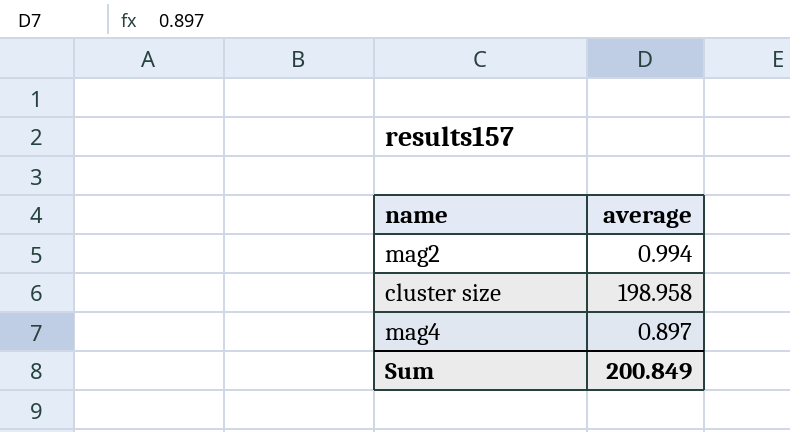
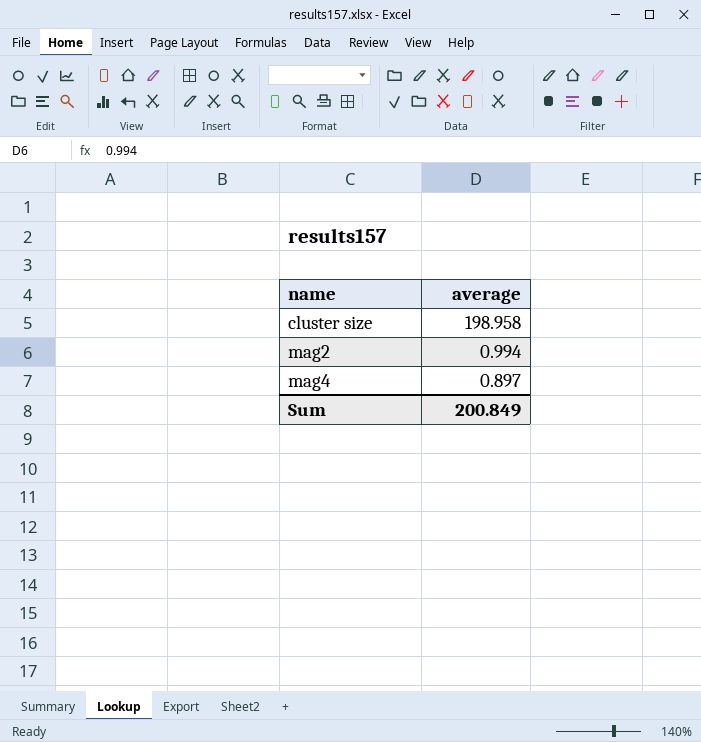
row order: none -> name ascending

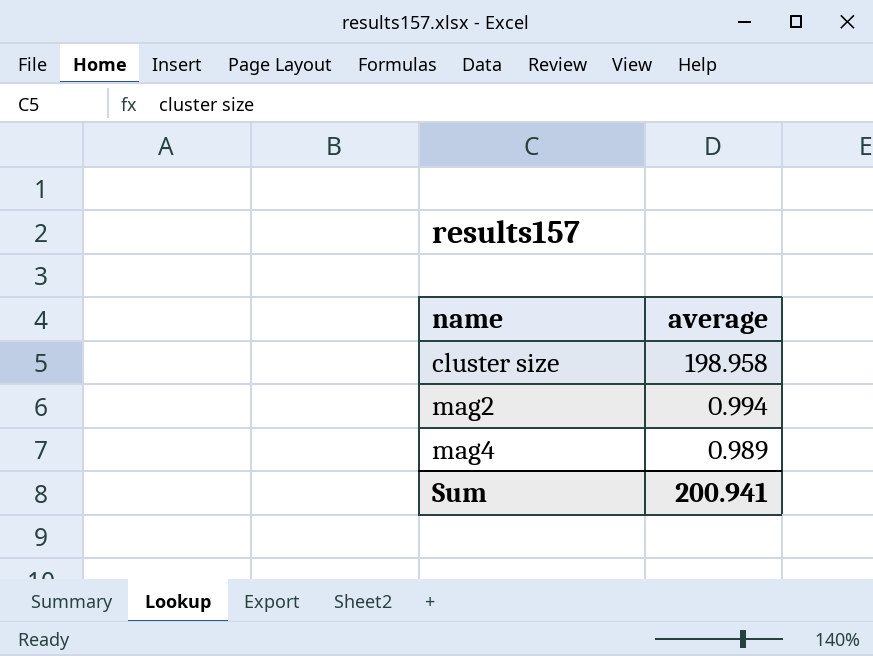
mag4 | average: 0.897 -> 0.989
Sum | average: 200.849 -> 200.941

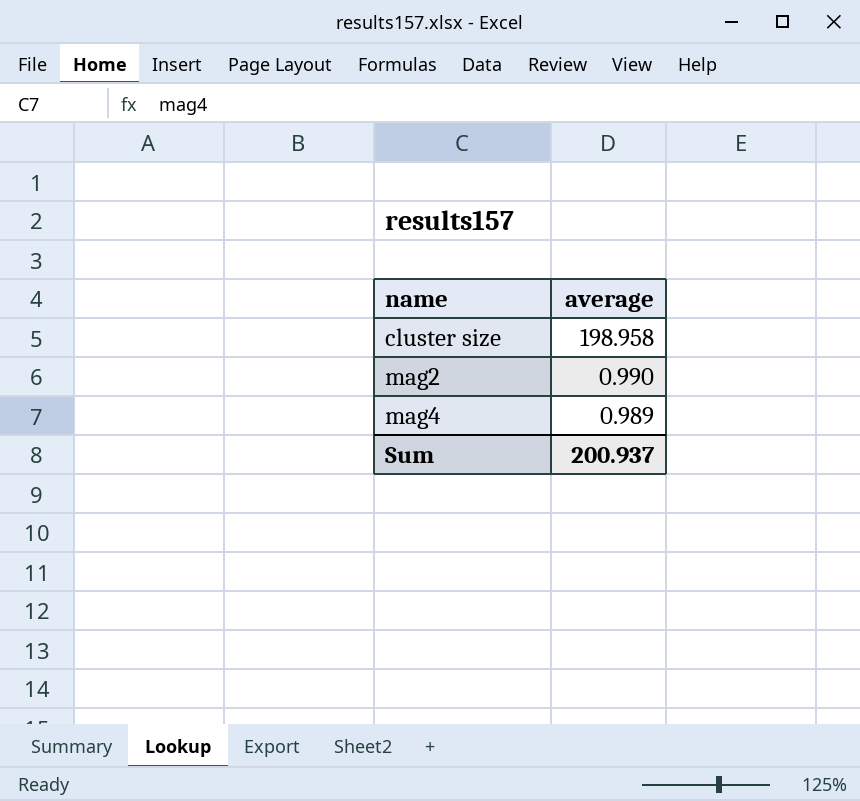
mag2 | average: 0.994 -> 0.990
Sum | average: 200.941 -> 200.937

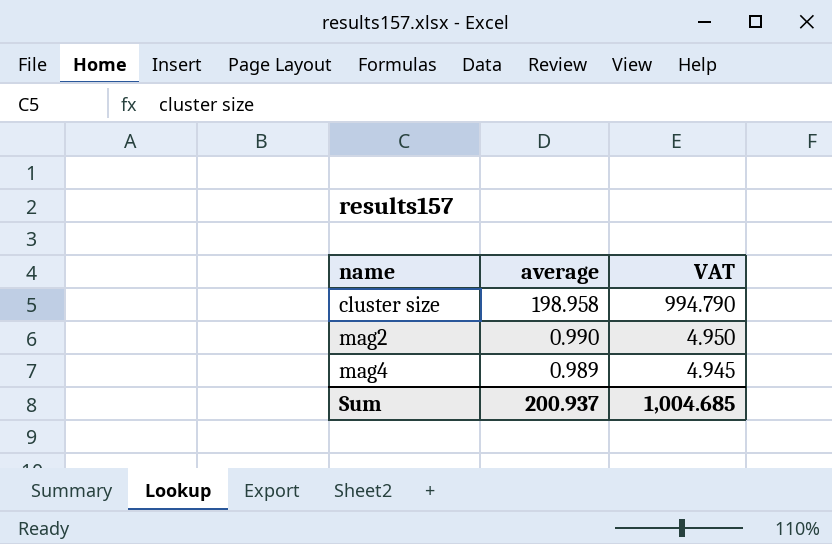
column VAT | formula: none -> [average] * 5

